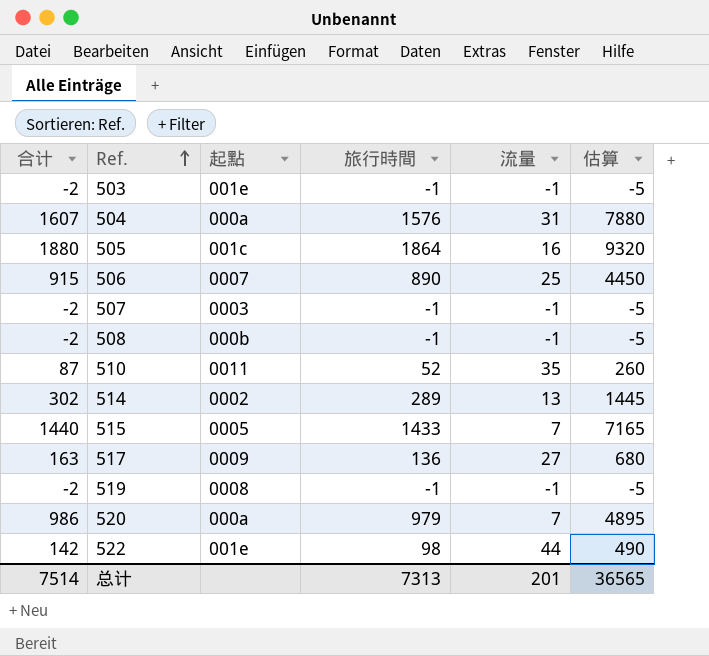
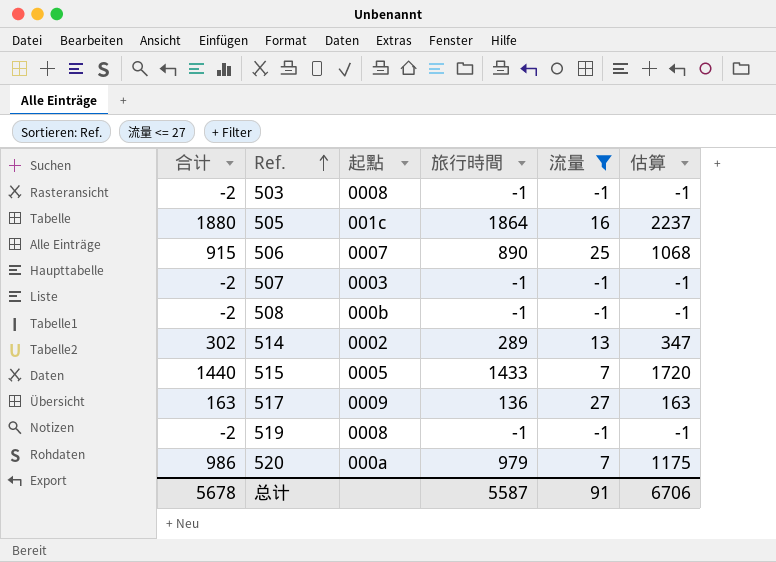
filter: none -> 流量 <= 27
column 估算 | formula: [旅行時間] * 5 -> [旅行時間] * 1.2
503 | 起點: 001e -> 0008
总计 | 合计: 7514 -> 5678
总计 | 旅行時間: 7313 -> 5587
总计 | 流量: 201 -> 91
总计 | 估算: 36565 -> 6706

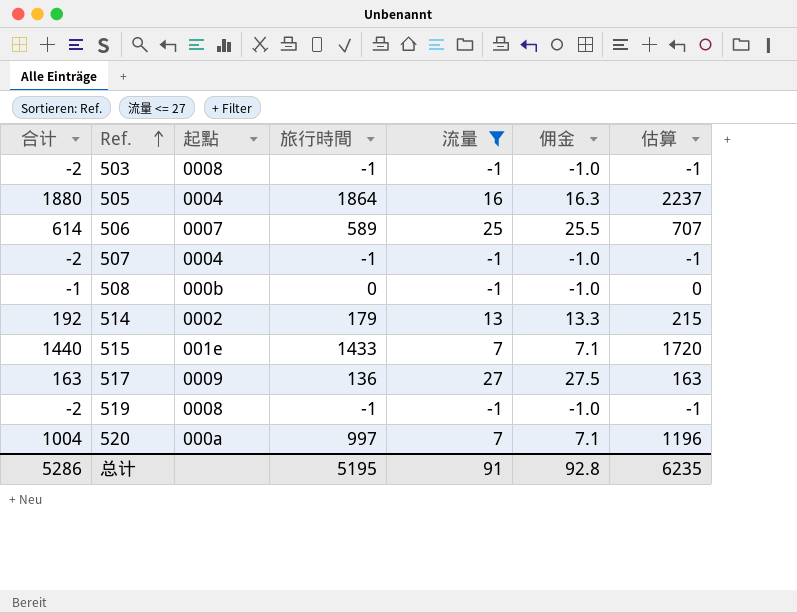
column 佣金 | formula: none -> [流量] * 1.02
505 | 起點: 001c -> 0004
506 | 合计: 915 -> 614
506 | 旅行時間: 890 -> 589
506 | 估算: 1068 -> 707
507 | 起點: 0003 -> 0004
508 | 合计: -2 -> -1
508 | 旅行時間: -1 -> 0
508 | 估算: -1 -> 0
514 | 合计: 302 -> 192
514 | 旅行時間: 289 -> 179
514 | 估算: 347 -> 215
515 | 起點: 0005 -> 001e
520 | 合计: 986 -> 1004
520 | 旅行時間: 979 -> 997
520 | 估算: 1175 -> 1196
总计 | 合计: 5678 -> 5286
总计 | 旅行時間: 5587 -> 5195
总计 | 估算: 6706 -> 6235

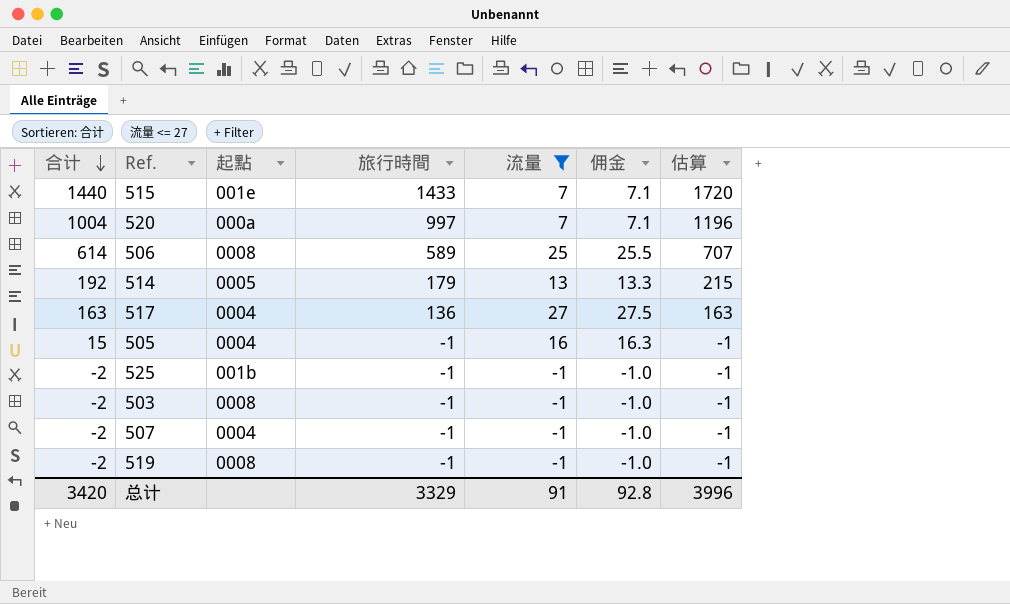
row order: Ref. ascending -> 合计 descending
row 508: -1 | 000b | 0 | -1 | -1.0 | 0 -> none
506 | 起點: 0007 -> 0008
514 | 起點: 0002 -> 0005
517 | 起點: 0009 -> 0004
505 | 合计: 1880 -> 15
505 | 旅行時間: 1864 -> -1
505 | 估算: 2237 -> -1
row 525: none -> -2 | 001b | -1 | -1 | -1.0 | -1
总计 | 合计: 5286 -> 3420
总计 | 旅行時間: 5195 -> 3329
总计 | 估算: 6235 -> 3996

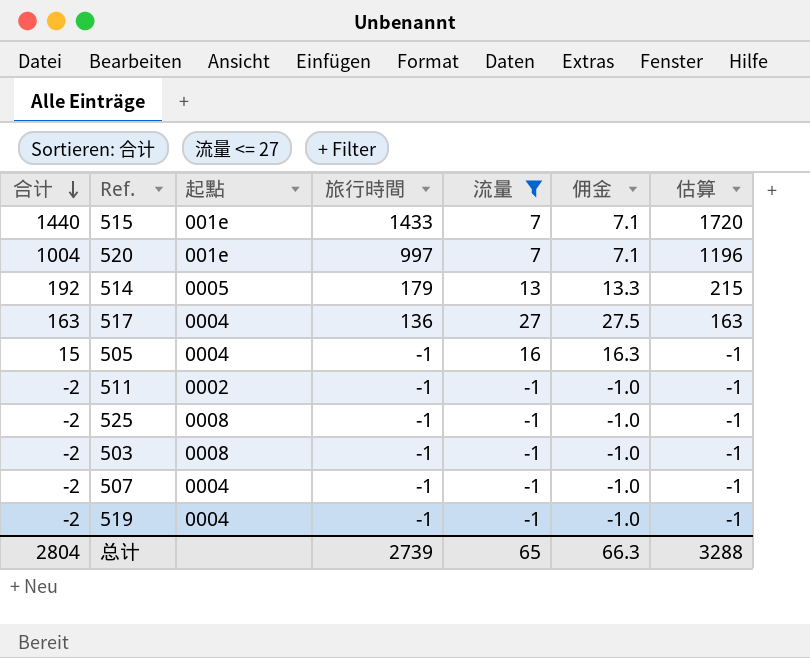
row 506: 614 | 0008 | 589 | 25 | 25.5 | 707 -> none
520 | 起點: 000a -> 001e
row 511: none -> -2 | 0002 | -1 | -1 | -1.0 | -1
525 | 起點: 001b -> 0008
519 | 起點: 0008 -> 0004
总计 | 合计: 3420 -> 2804
总计 | 旅行時間: 3329 -> 2739
总计 | 流量: 91 -> 65
总计 | 佣金: 92.8 -> 66.3
总计 | 估算: 3996 -> 3288

